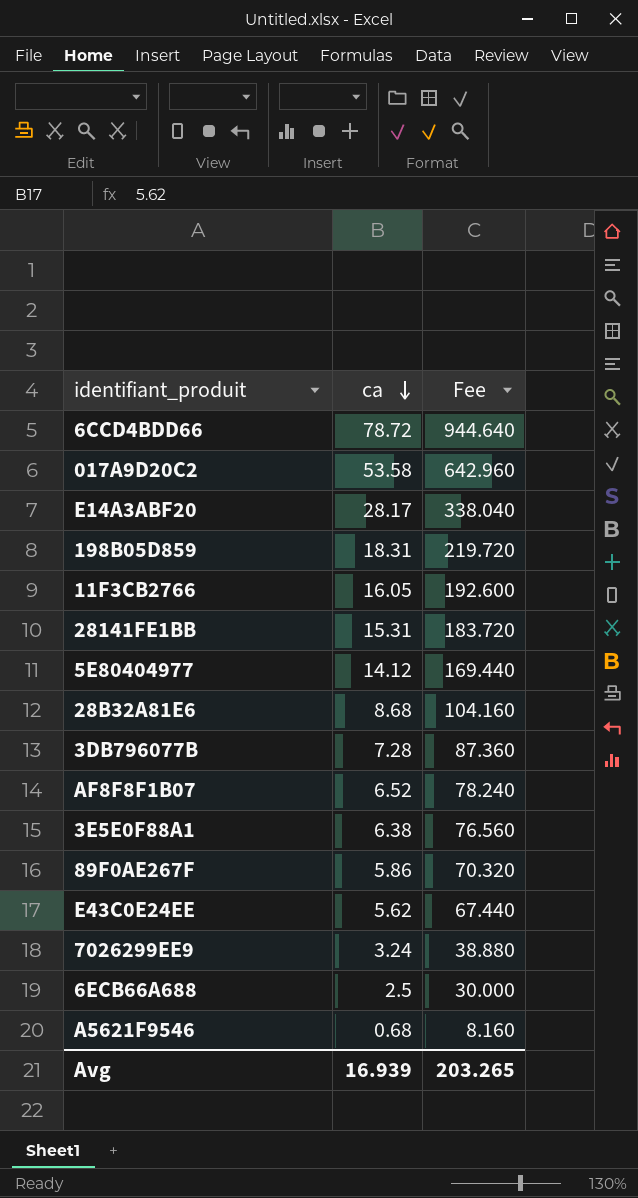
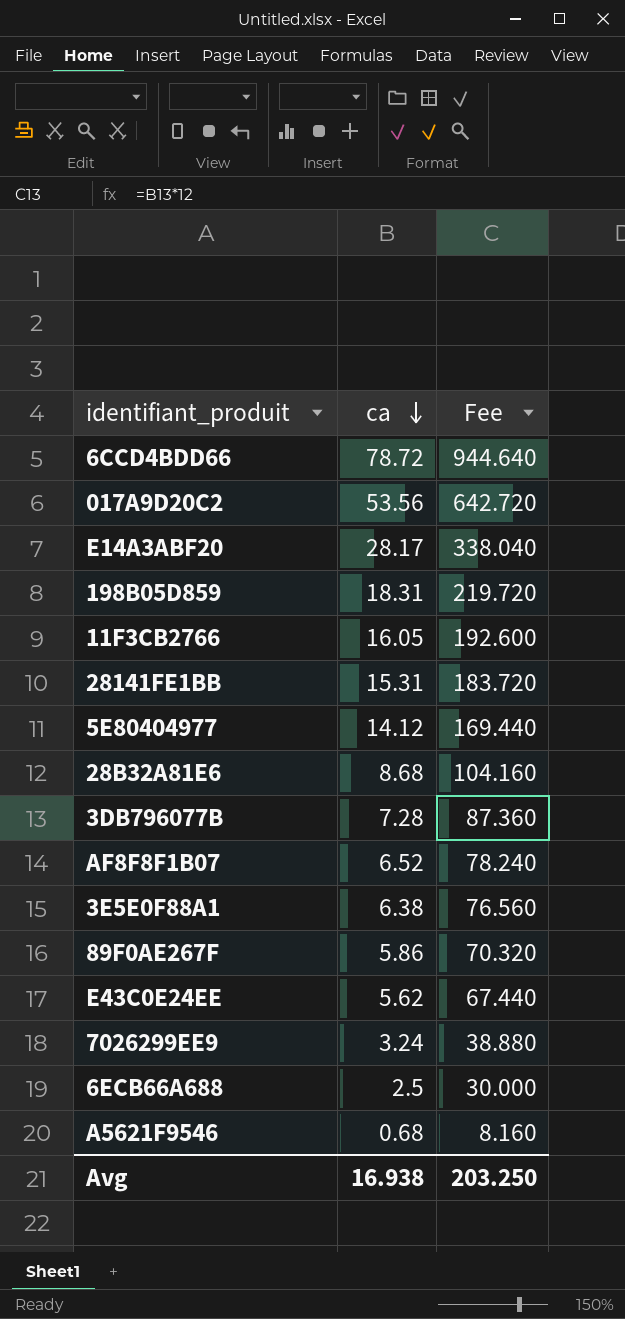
017A9D20C2 | ca: 53.58 -> 53.56
017A9D20C2 | Fee: 642.960 -> 642.720
Avg | ca: 16.939 -> 16.938
Avg | Fee: 203.265 -> 203.250

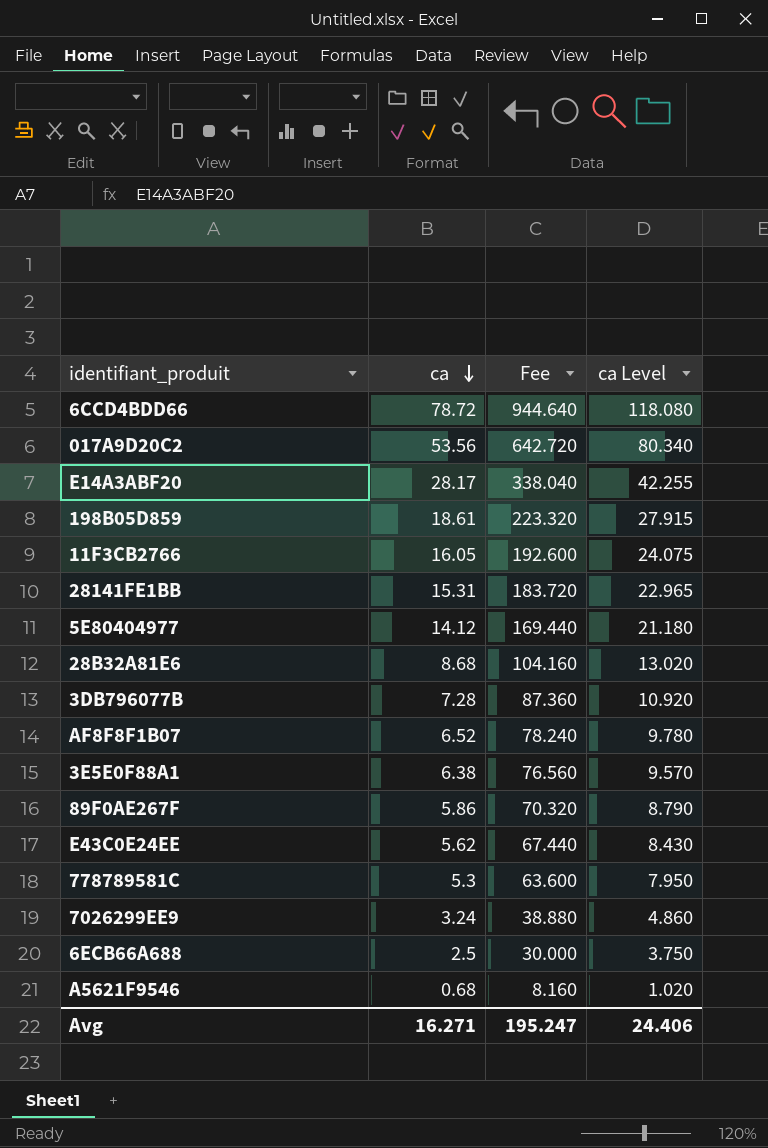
column ca Level | formula: none -> [ca] * 1.5
198B05D859 | ca: 18.31 -> 18.61
198B05D859 | Fee: 219.720 -> 223.320
row 778789581C: none -> 5.3 | 63.600 | 7.950
Avg | ca: 16.938 -> 16.271
Avg | Fee: 203.250 -> 195.247

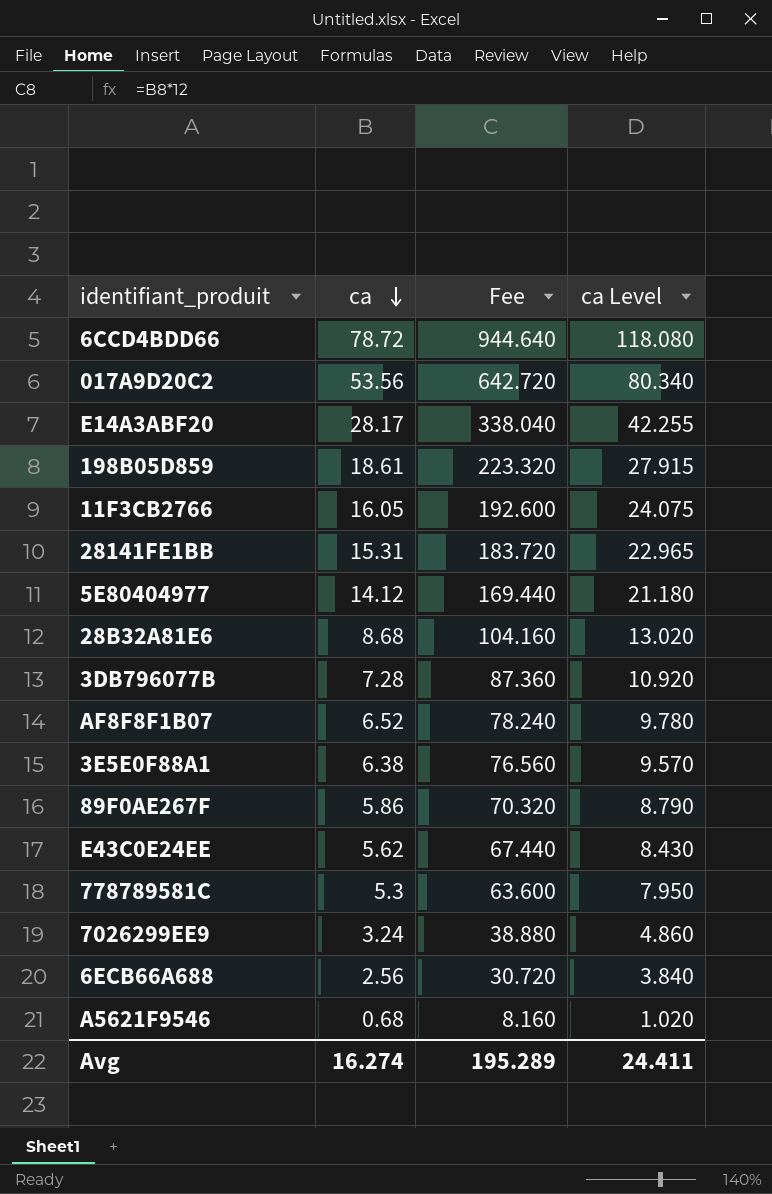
6ECB66A688 | ca: 2.5 -> 2.56
6ECB66A688 | Fee: 30.000 -> 30.720
6ECB66A688 | ca Level: 3.750 -> 3.840
Avg | ca: 16.271 -> 16.274
Avg | Fee: 195.247 -> 195.289
Avg | ca Level: 24.406 -> 24.411

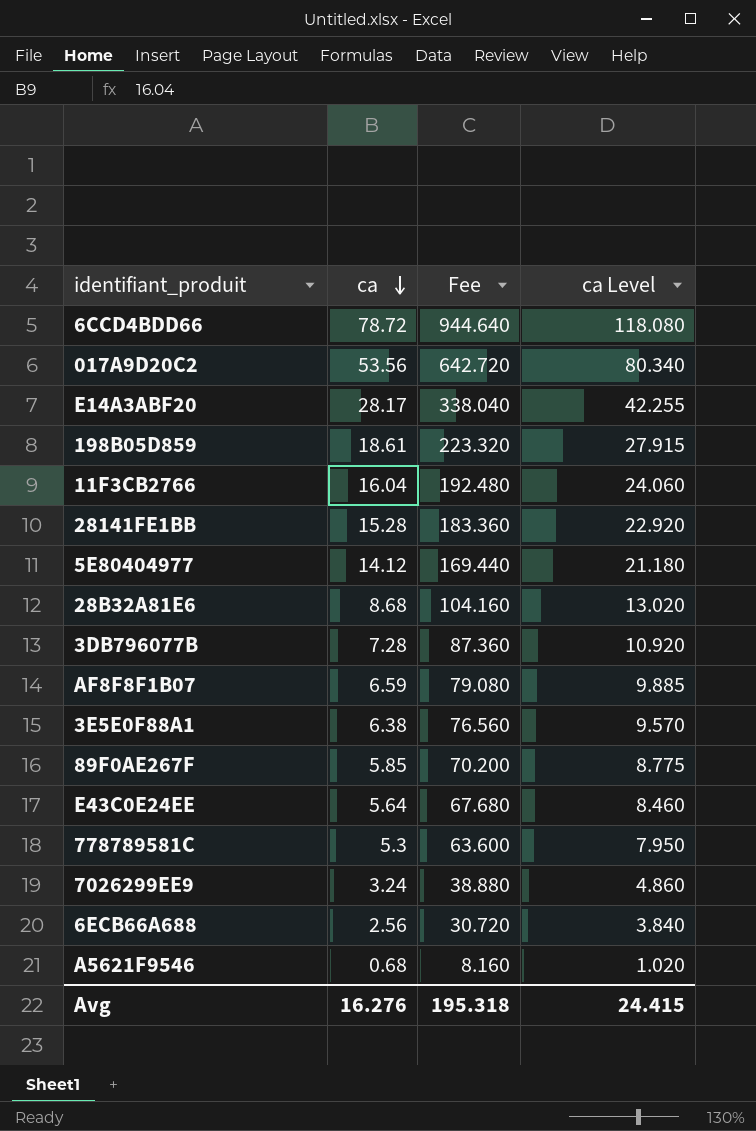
11F3CB2766 | ca: 16.05 -> 16.04
11F3CB2766 | Fee: 192.600 -> 192.480
11F3CB2766 | ca Level: 24.075 -> 24.060
28141FE1BB | ca: 15.31 -> 15.28
28141FE1BB | Fee: 183.720 -> 183.360
28141FE1BB | ca Level: 22.965 -> 22.920
AF8F8F1B07 | ca: 6.52 -> 6.59
AF8F8F1B07 | Fee: 78.240 -> 79.080
AF8F8F1B07 | ca Level: 9.780 -> 9.885
89F0AE267F | ca: 5.86 -> 5.85
89F0AE267F | Fee: 70.320 -> 70.200
89F0AE267F | ca Level: 8.790 -> 8.775
E43C0E24EE | ca: 5.62 -> 5.64
E43C0E24EE | Fee: 67.440 -> 67.680
E43C0E24EE | ca Level: 8.430 -> 8.460
Avg | ca: 16.274 -> 16.276
Avg | Fee: 195.289 -> 195.318
Avg | ca Level: 24.411 -> 24.415

